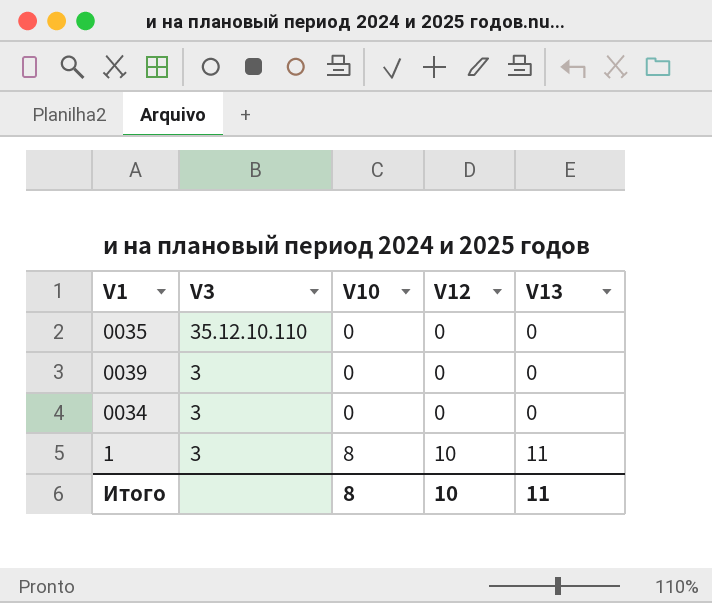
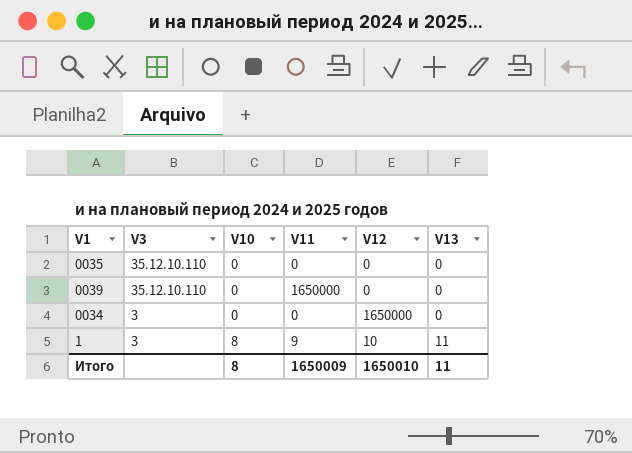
column V11 | position: none -> 4
0039 | V3: 3 -> 35.12.10.110
0034 | V12: 0 -> 1650000
Итого | V12: 10 -> 1650010

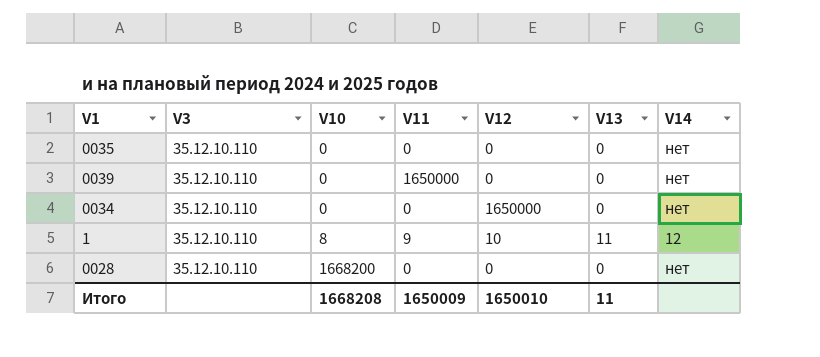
column V14 | position: none -> 7
0034 | V3: 3 -> 35.12.10.110
1 | V3: 3 -> 35.12.10.110
row 0028: none -> 35.12.10.110 | 1668200 | 0 | 0 | 0 | нет
Итого | V10: 8 -> 1668208

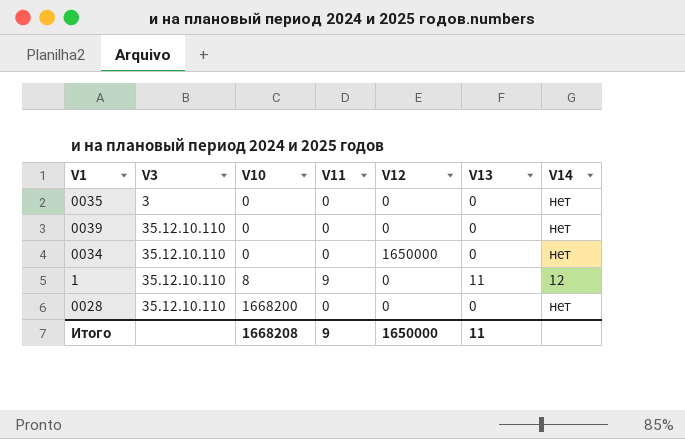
0035 | V3: 35.12.10.110 -> 3
0039 | V11: 1650000 -> 0
1 | V12: 10 -> 0
Итого | V11: 1650009 -> 9
Итого | V12: 1650010 -> 1650000

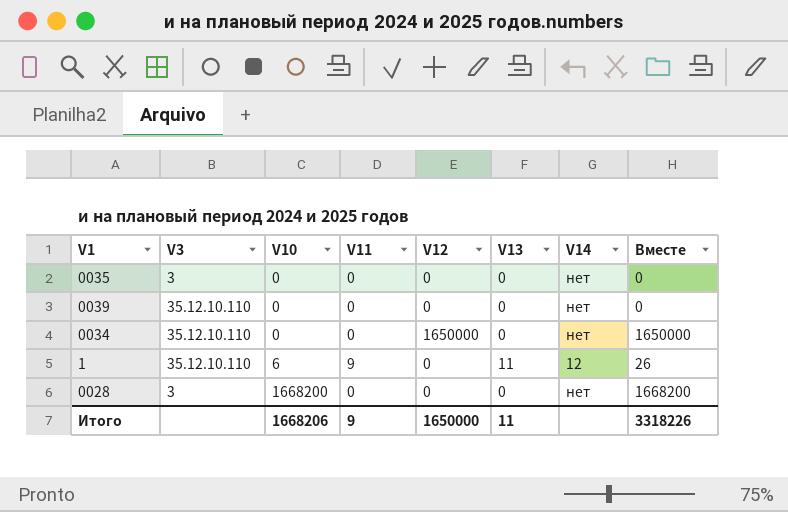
column Вместе | formula: none -> [V10] + [V11] + [V12] + [V13]
1 | V10: 8 -> 6
0028 | V3: 35.12.10.110 -> 3
Итого | V10: 1668208 -> 1668206

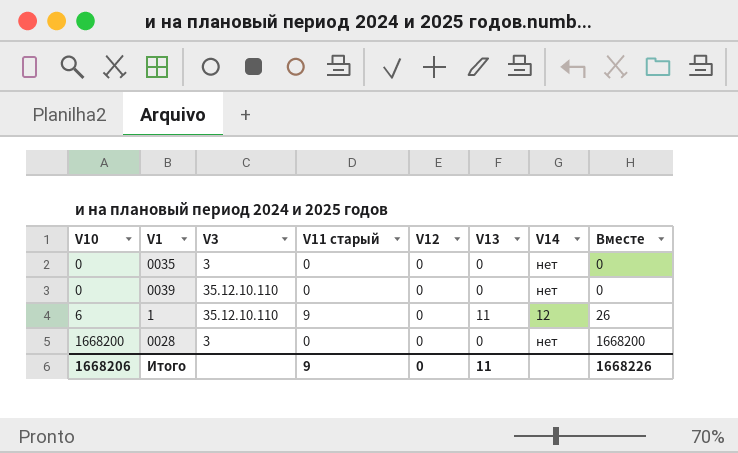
column V10 | position: 3 -> 1
column name: V11 -> V11 старый
row 0034: 35.12.10.110 | 0 | 0 | 1650000 | 0 | нет | 1650000 -> none
Итого | V12: 1650000 -> 0
Итого | Вместе: 3318226 -> 1668226

